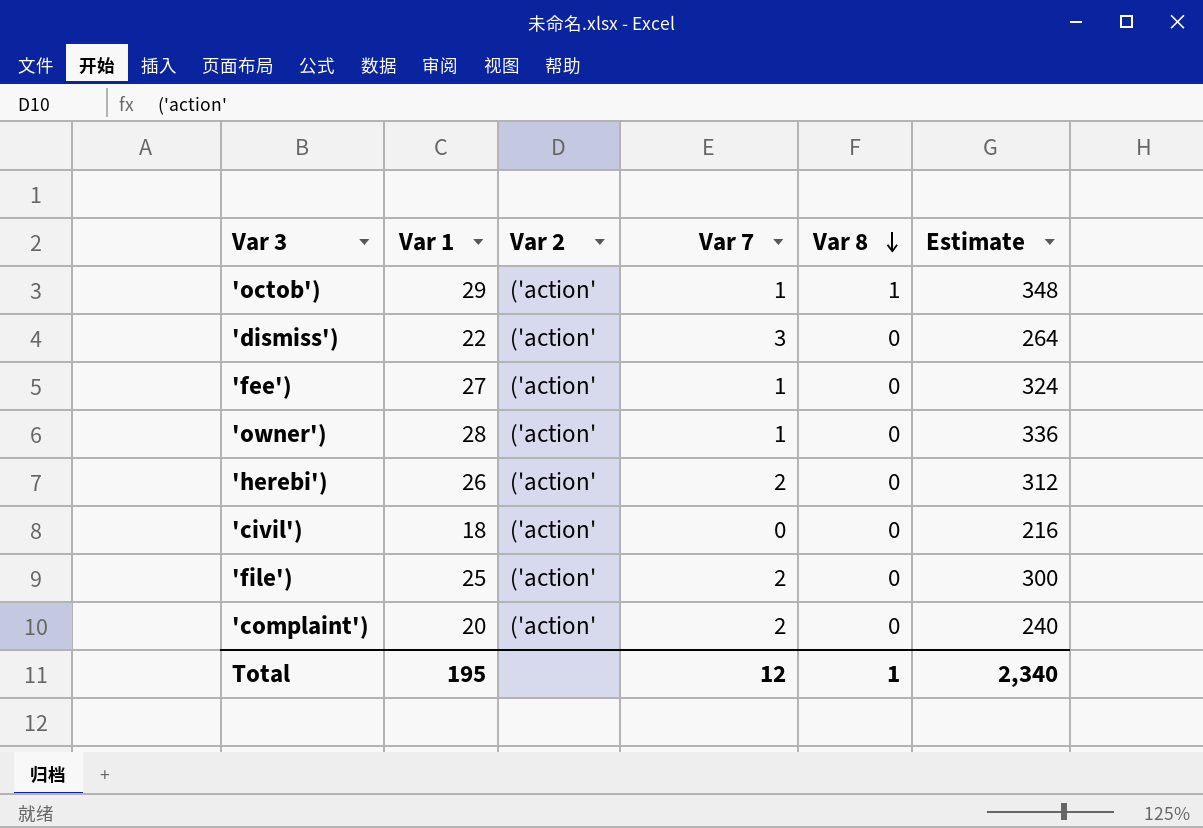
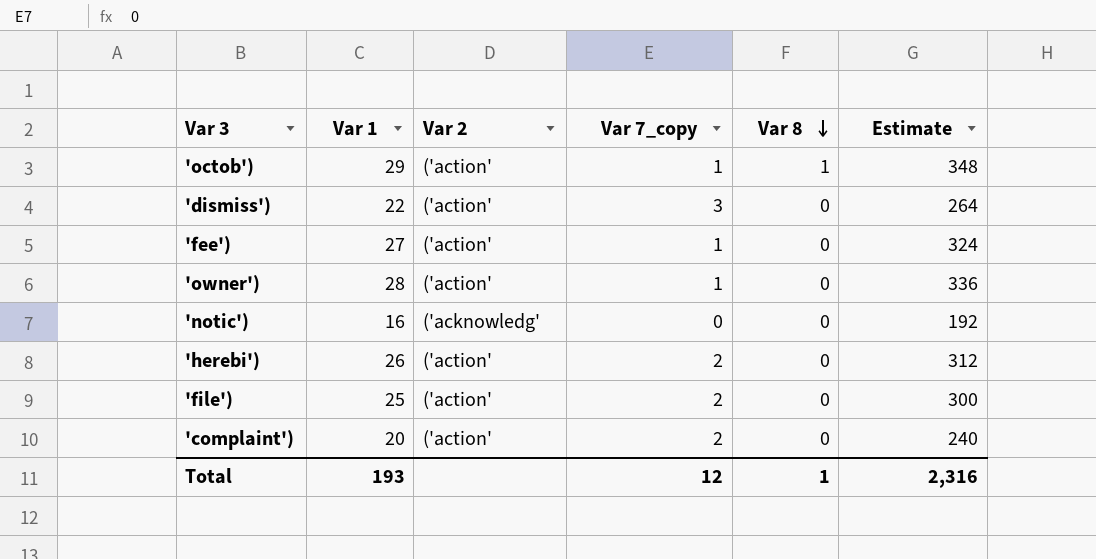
column name: Var 7 -> Var 7_copy
row 'civil'): 18 | ('action' | 0 | 0 | 216 -> none
row 'notic'): none -> 16 | ('acknowledg' | 0 | 0 | 192
Total | Var 1: 195 -> 193
Total | Estimate: 2,340 -> 2,316

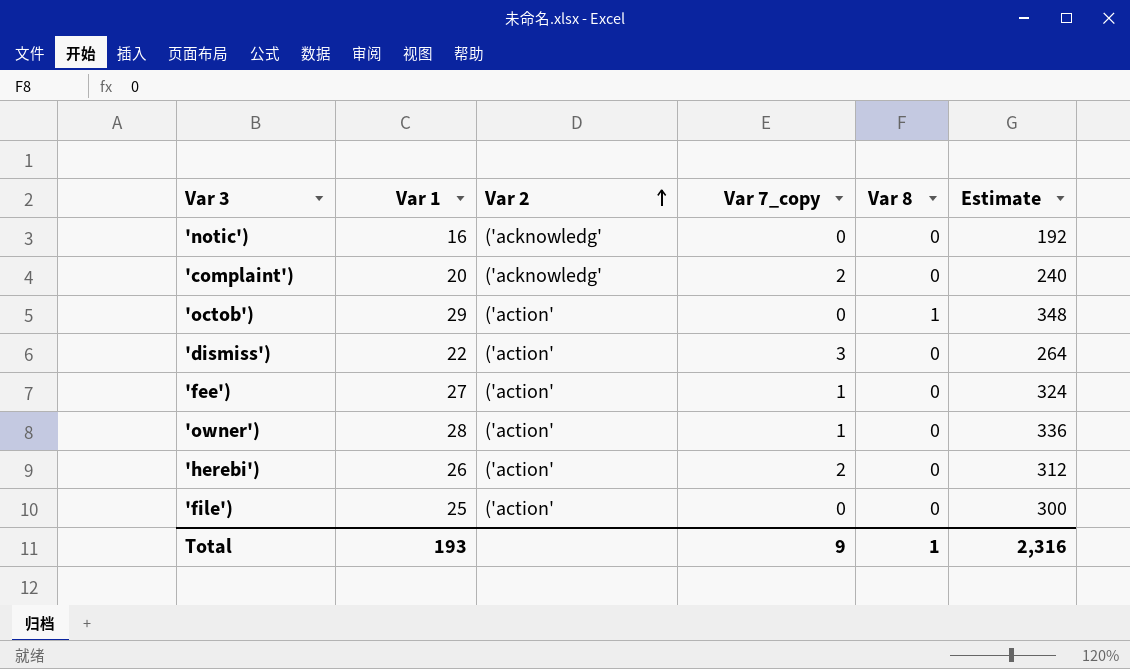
row order: Var 8 descending -> Var 2 ascending
'complaint') | Var 2: ('action' -> ('acknowledg'
'octob') | Var 7_copy: 1 -> 0
'file') | Var 7_copy: 2 -> 0
Total | Var 7_copy: 12 -> 9

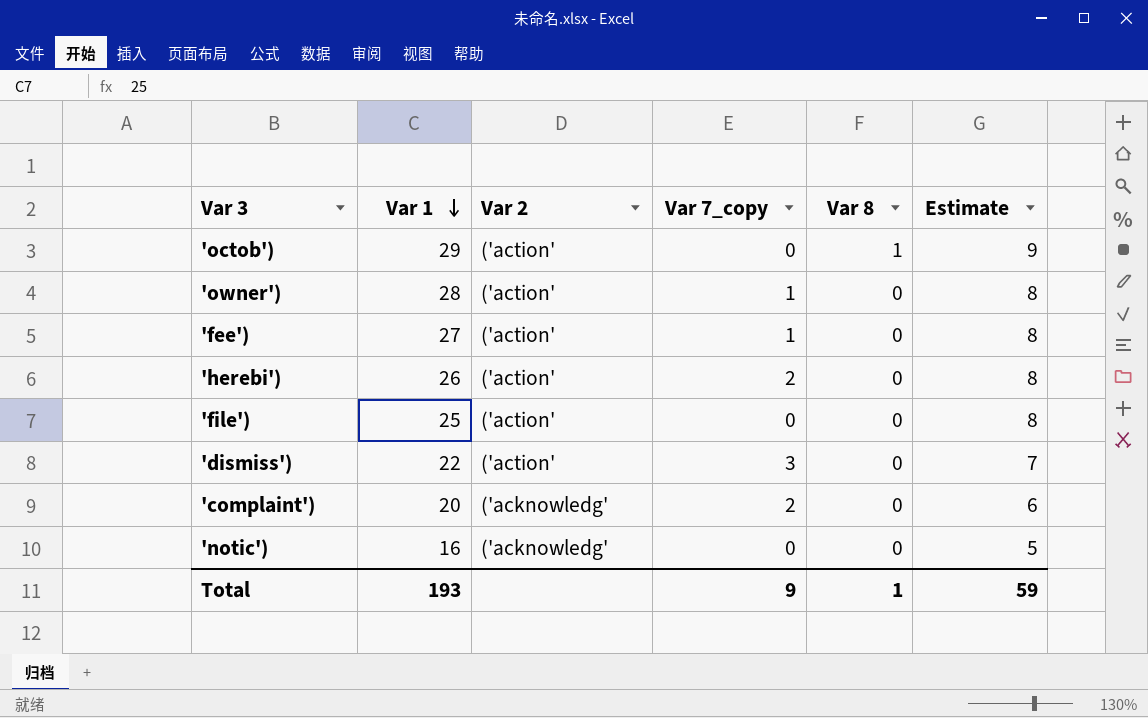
row order: Var 2 ascending -> Var 1 descending
column Estimate | formula: [Var 1] * 12 -> [Var 1] * 0.3
Total | Estimate: 2,316 -> 59

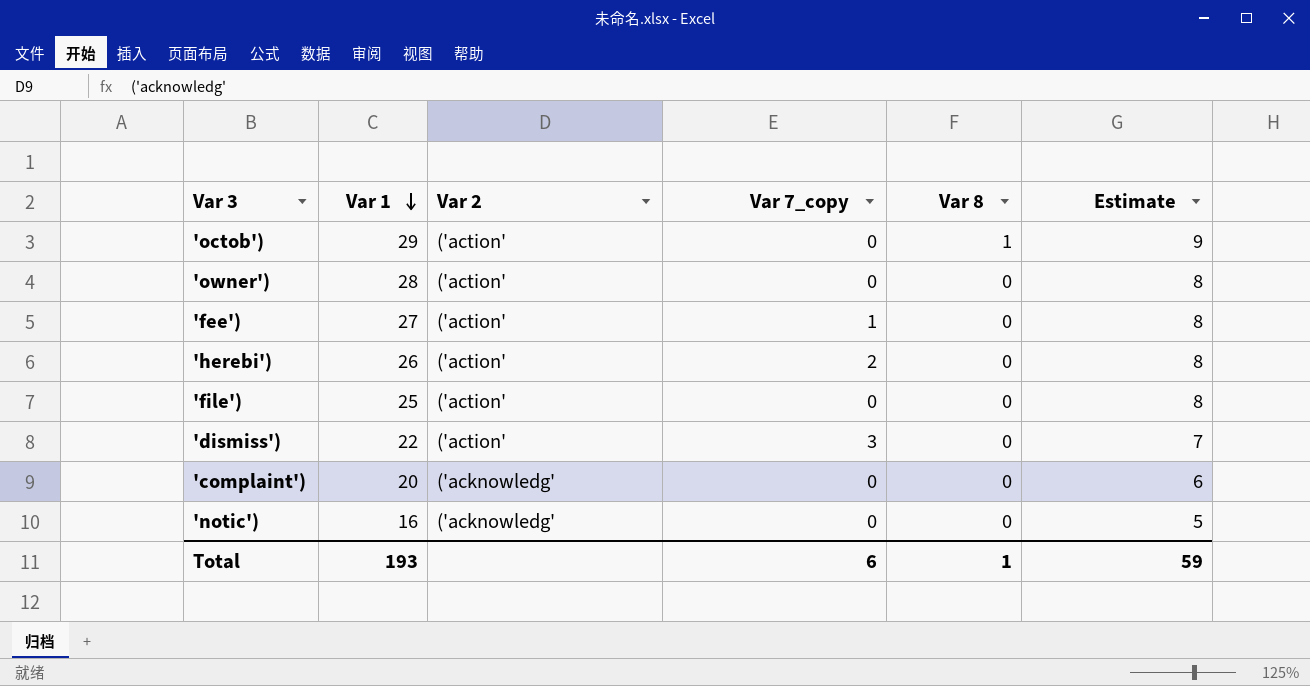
'owner') | Var 7_copy: 1 -> 0
'complaint') | Var 7_copy: 2 -> 0
Total | Var 7_copy: 9 -> 6

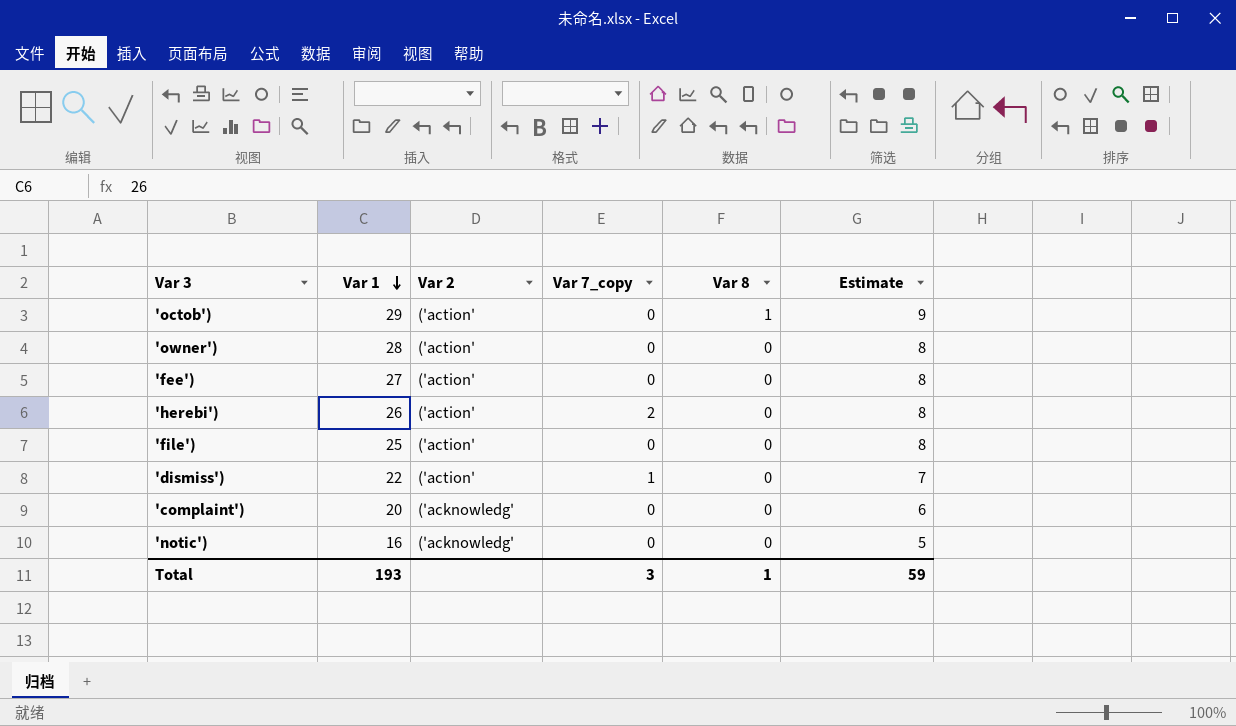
'fee') | Var 7_copy: 1 -> 0
'dismiss') | Var 7_copy: 3 -> 1
Total | Var 7_copy: 6 -> 3

